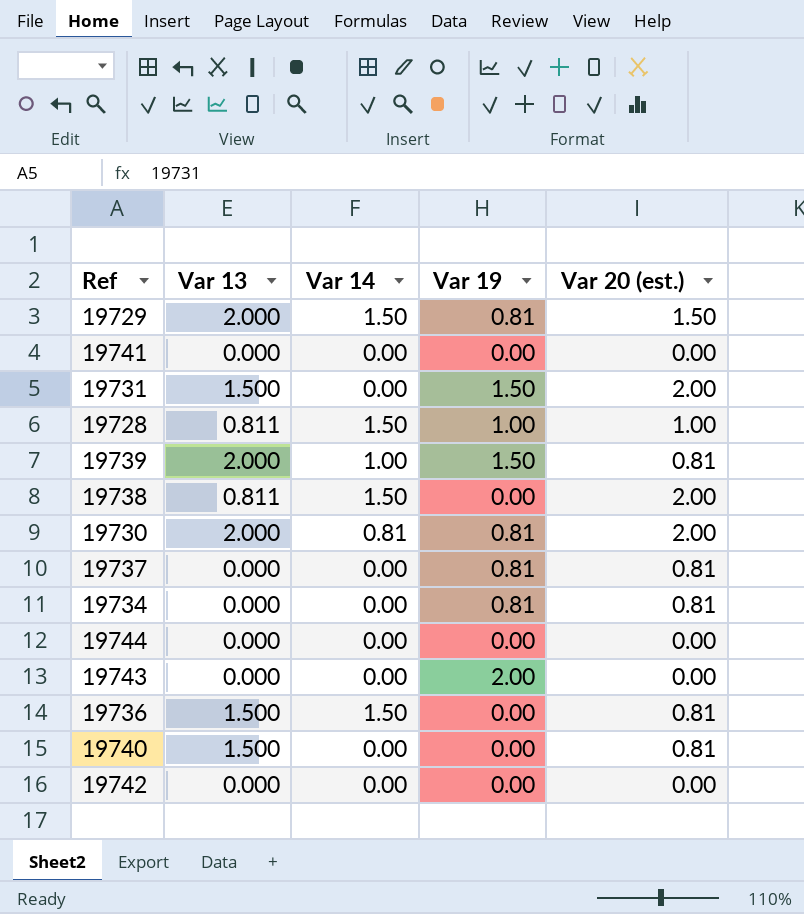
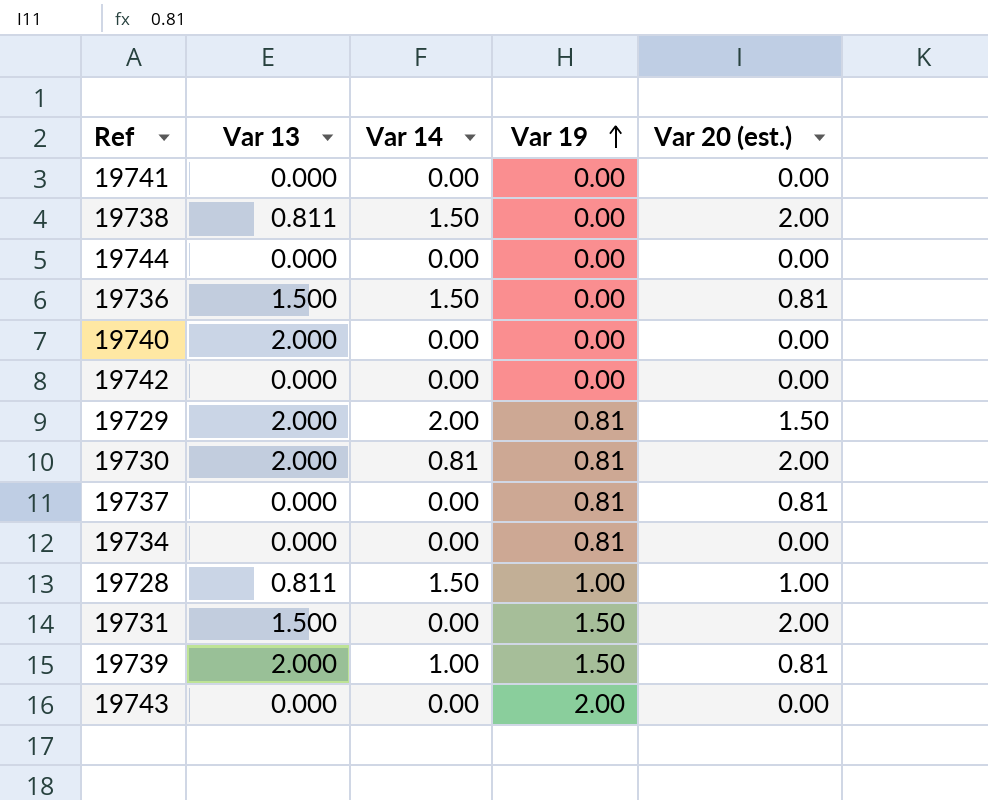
row order: none -> Var 19 ascending
19740 | Var 13: 1.500 -> 2.000
19740 | Var 20 (est.): 0.81 -> 0.00
19729 | Var 14: 1.50 -> 2.00
19734 | Var 20 (est.): 0.81 -> 0.00

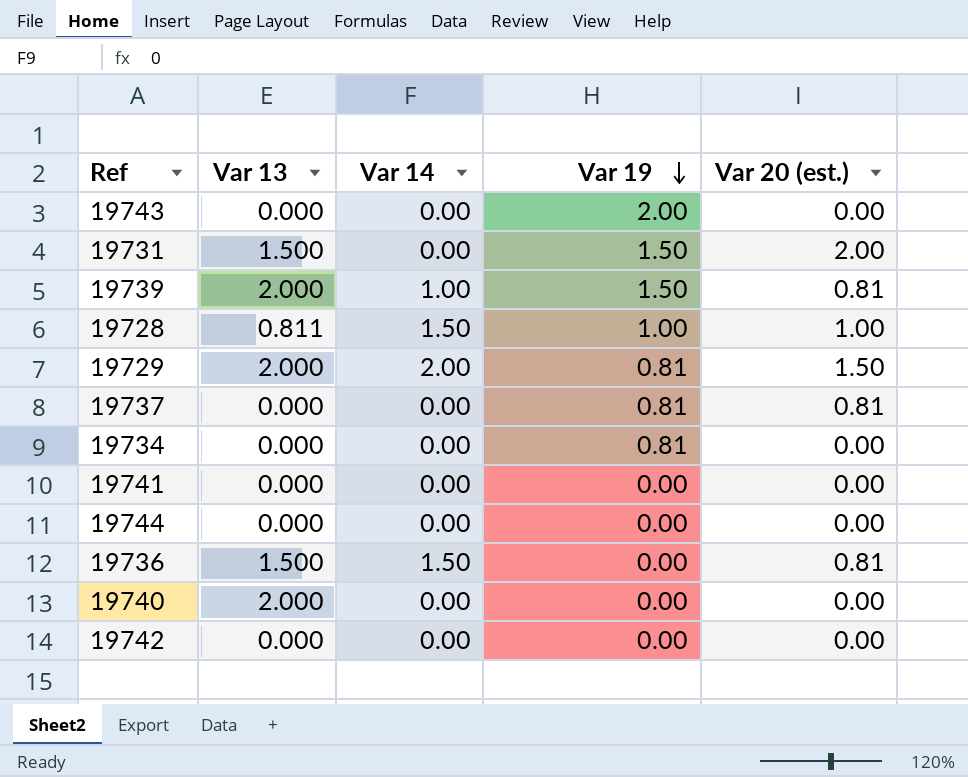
row order: Var 19 ascending -> Var 19 descending
row 19738: 0.811 | 1.50 | 0.00 | 2.00 -> none
row 19730: 2.000 | 0.81 | 0.81 | 2.00 -> none

